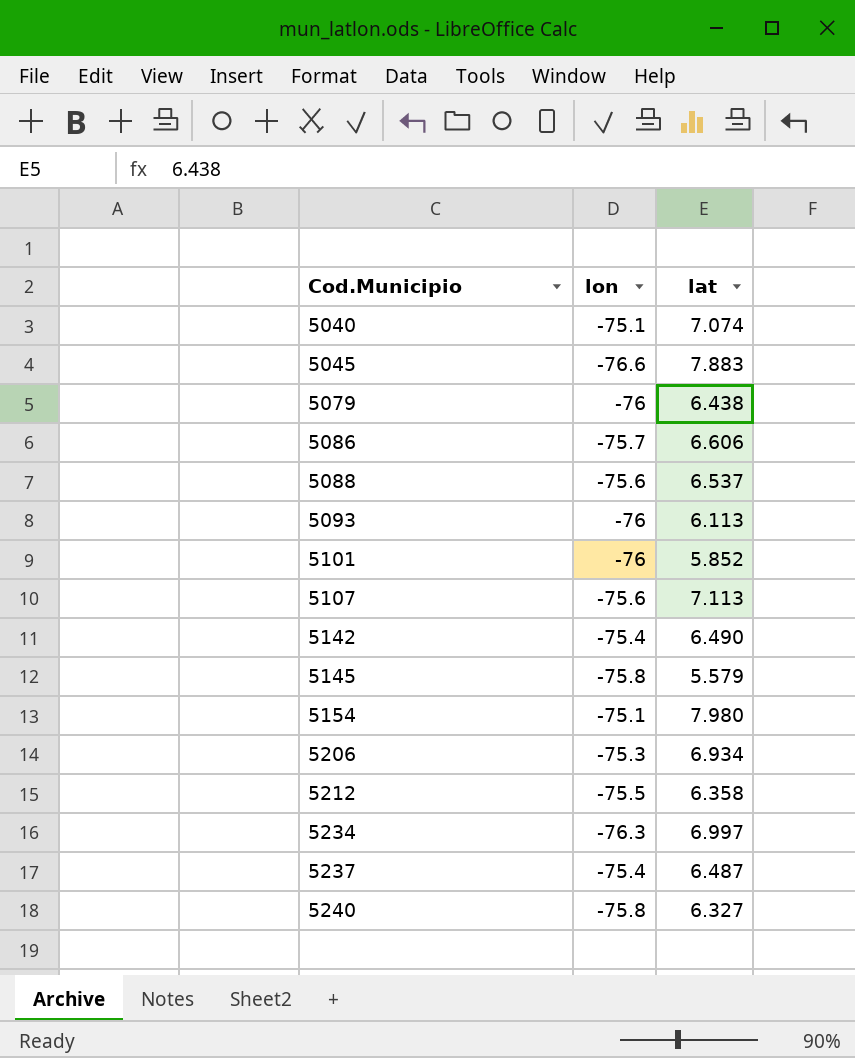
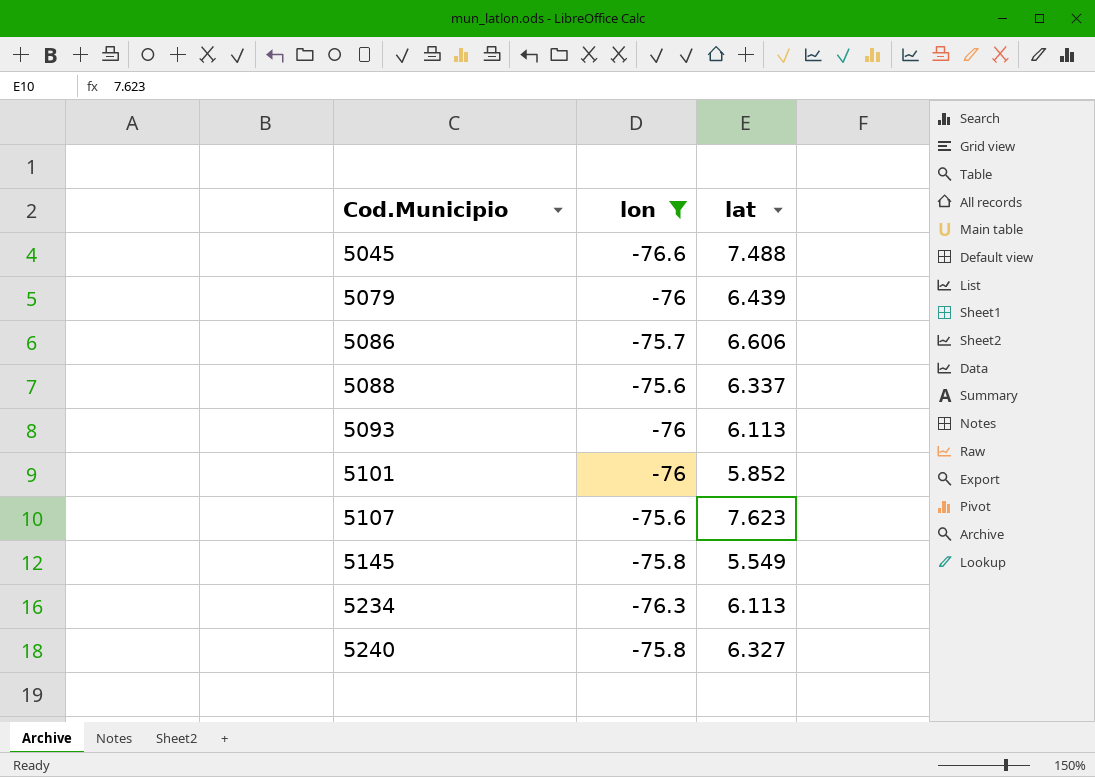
filter: none -> lon <= -75.6
5045 | lat: 7.883 -> 7.488
5079 | lat: 6.438 -> 6.439
5088 | lat: 6.537 -> 6.337
5107 | lat: 7.113 -> 7.623
5145 | lat: 5.579 -> 5.549
5234 | lat: 6.997 -> 6.113

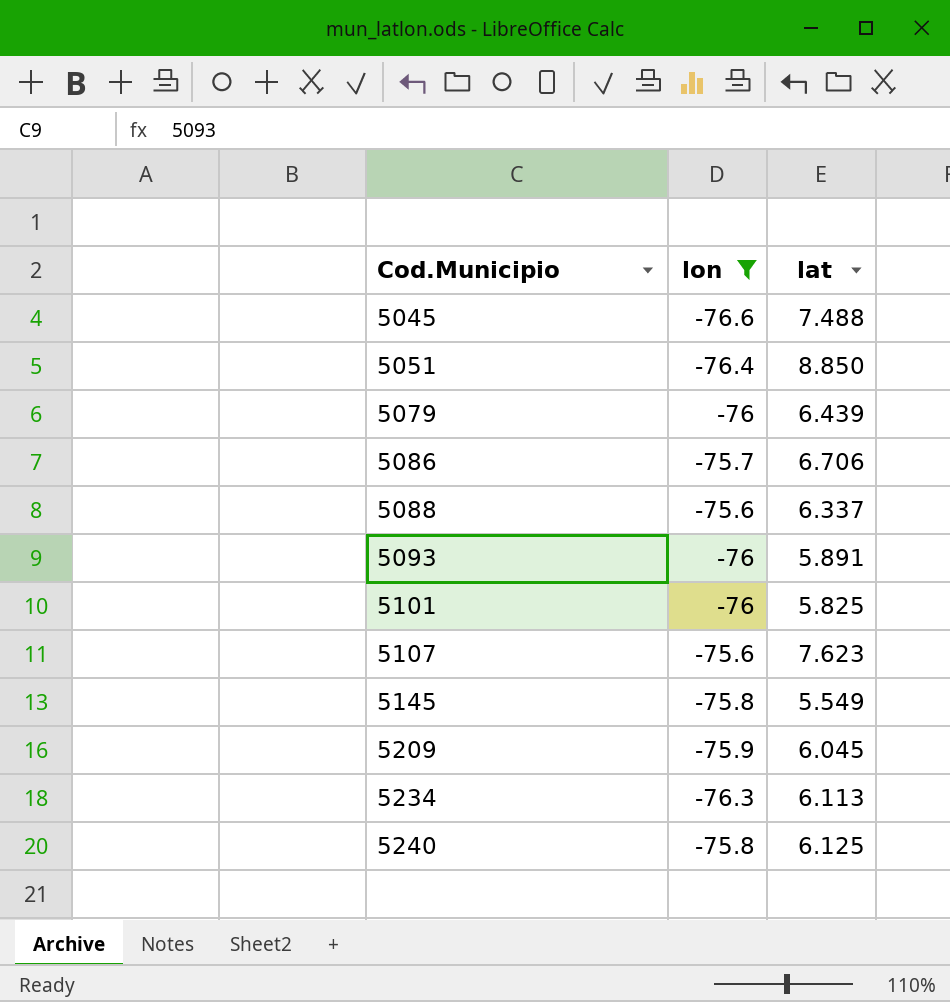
row 5051: none -> -76.4 | 8.850
5086 | lat: 6.606 -> 6.706
5093 | lat: 6.113 -> 5.891
5101 | lat: 5.852 -> 5.825
row 5209: none -> -75.9 | 6.045
5240 | lat: 6.327 -> 6.125

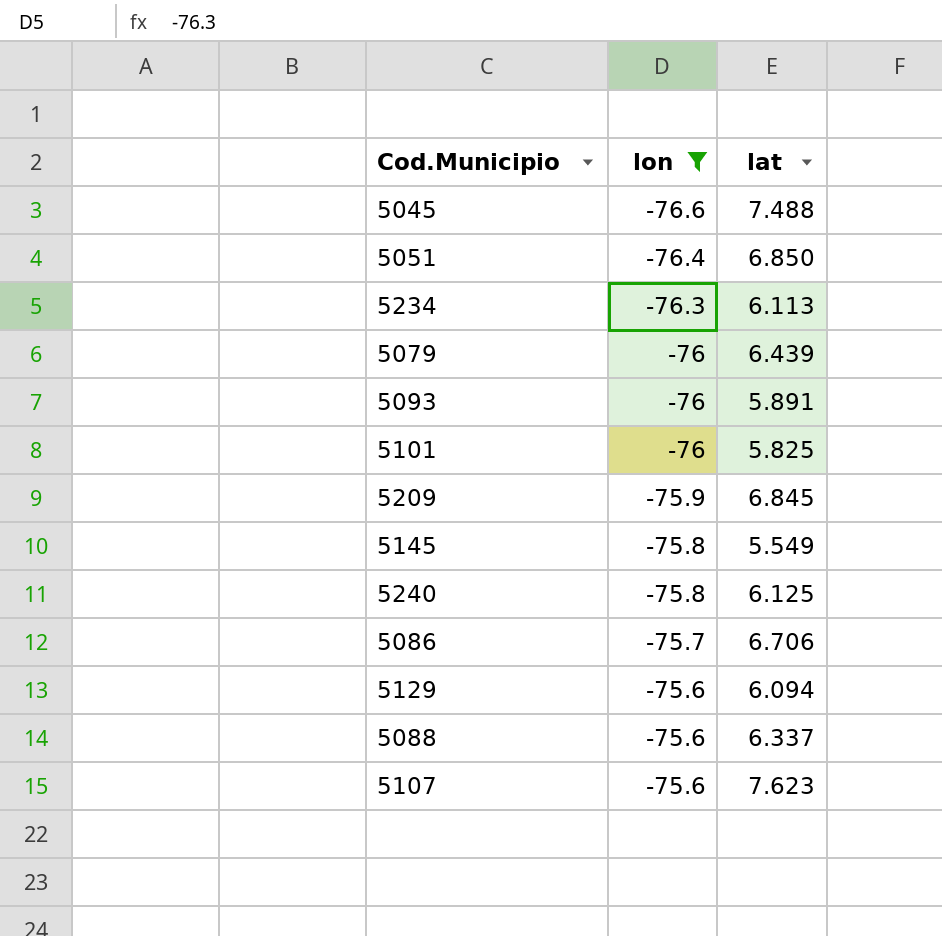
row order: Cod.Municipio ascending -> lon ascending
5051 | lat: 8.850 -> 6.850
5209 | lat: 6.045 -> 6.845
row 5129: none -> -75.6 | 6.094

